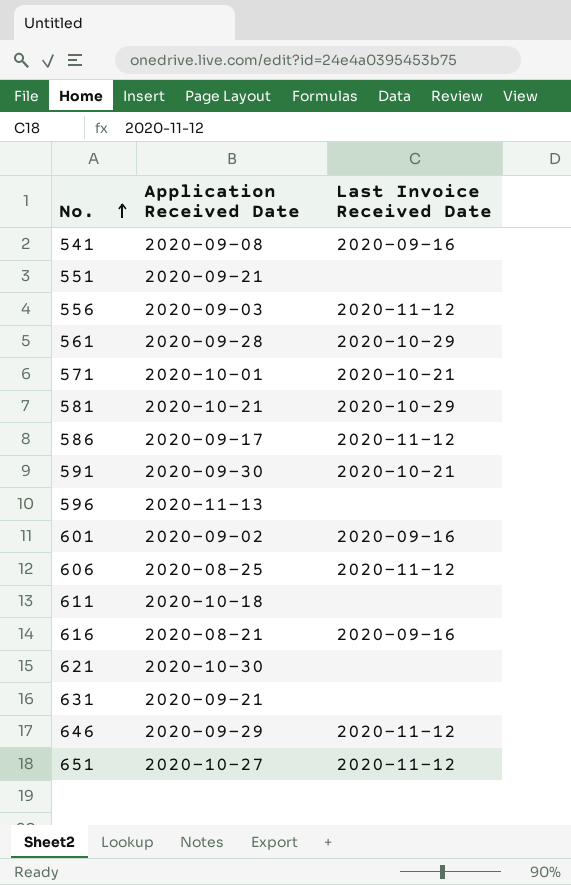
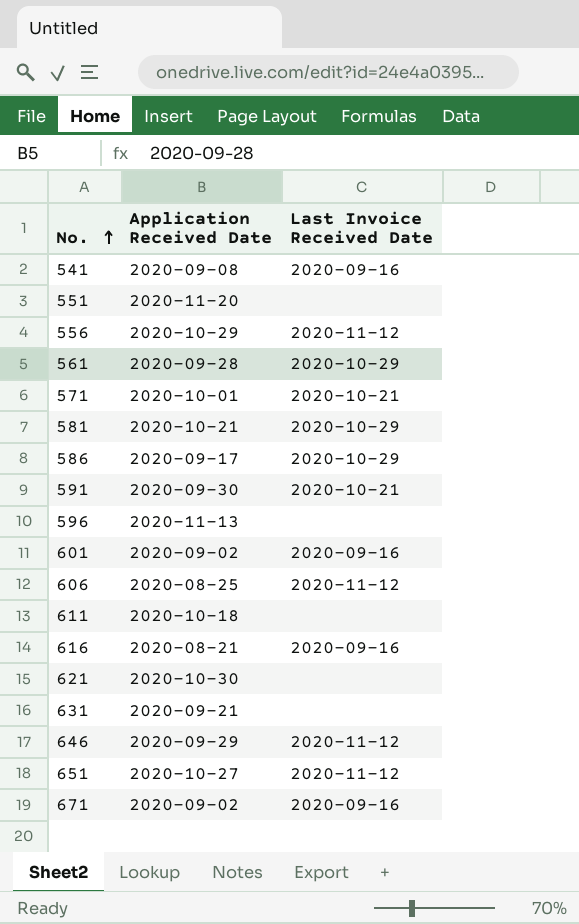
551 | Application Received Date: 2020-09-21 -> 2020-11-20
556 | Application Received Date: 2020-09-03 -> 2020-10-29
586 | Last Invoice Received Date: 2020-11-12 -> 2020-10-29
row 671: none -> 2020-09-02 | 2020-09-16

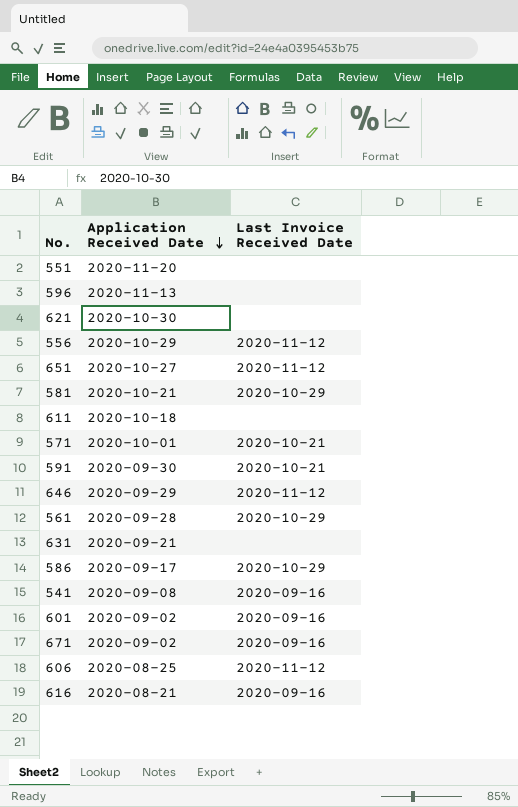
row order: No. ascending -> Application Received Date descending

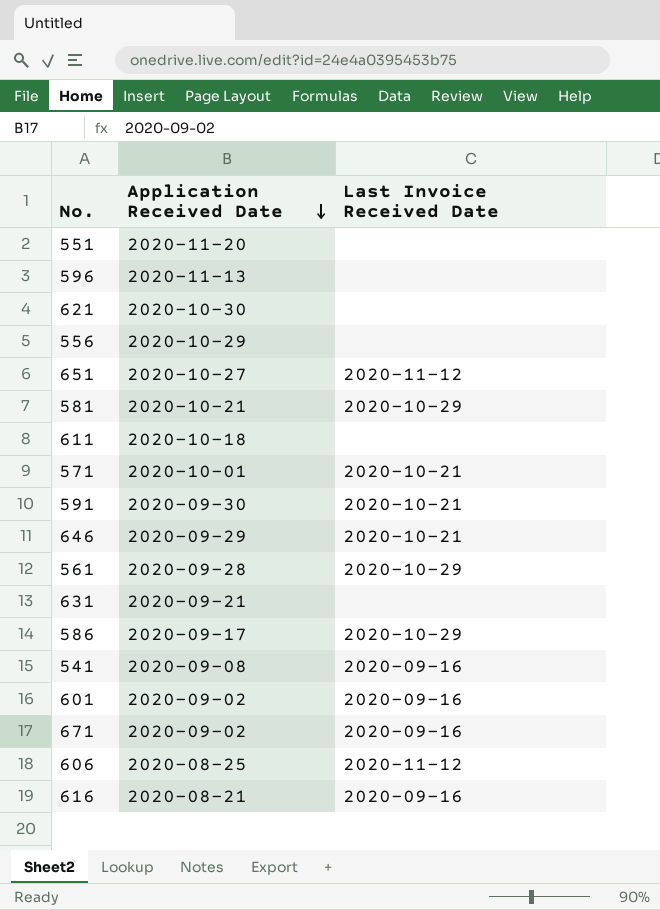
556 | Last Invoice Received Date: 2020-11-12 -> none
646 | Last Invoice Received Date: 2020-11-12 -> 2020-10-21

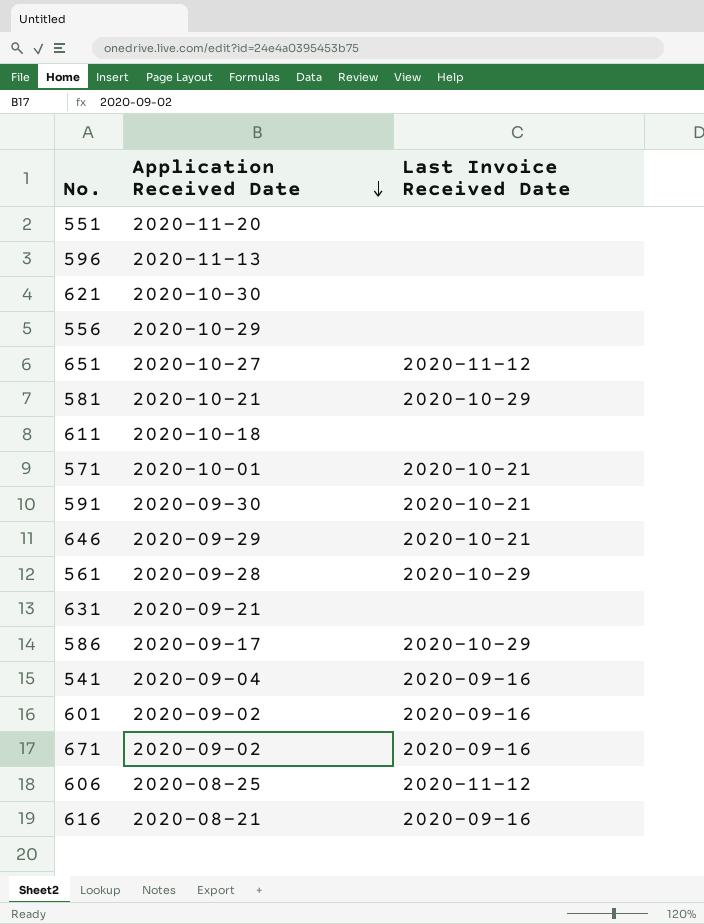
541 | Application Received Date: 2020-09-08 -> 2020-09-04

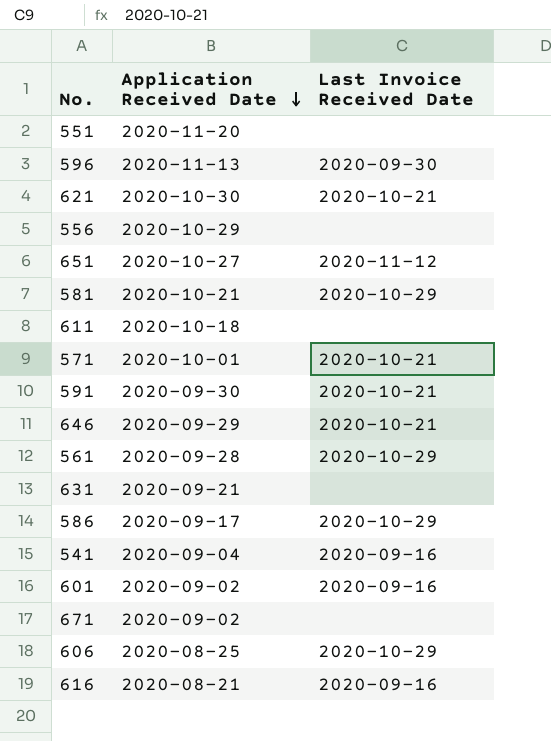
596 | Last Invoice Received Date: none -> 2020-09-30
621 | Last Invoice Received Date: none -> 2020-10-21
671 | Last Invoice Received Date: 2020-09-16 -> none
606 | Last Invoice Received Date: 2020-11-12 -> 2020-10-29

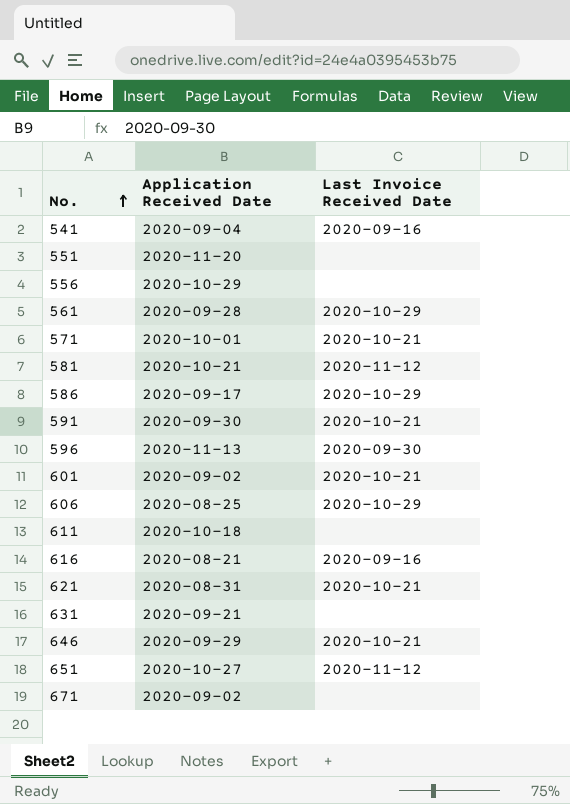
row order: Application Received Date descending -> No. ascending
581 | Last Invoice Received Date: 2020-10-29 -> 2020-11-12
601 | Last Invoice Received Date: 2020-09-16 -> 2020-10-21
621 | Application Received Date: 2020-10-30 -> 2020-08-31

